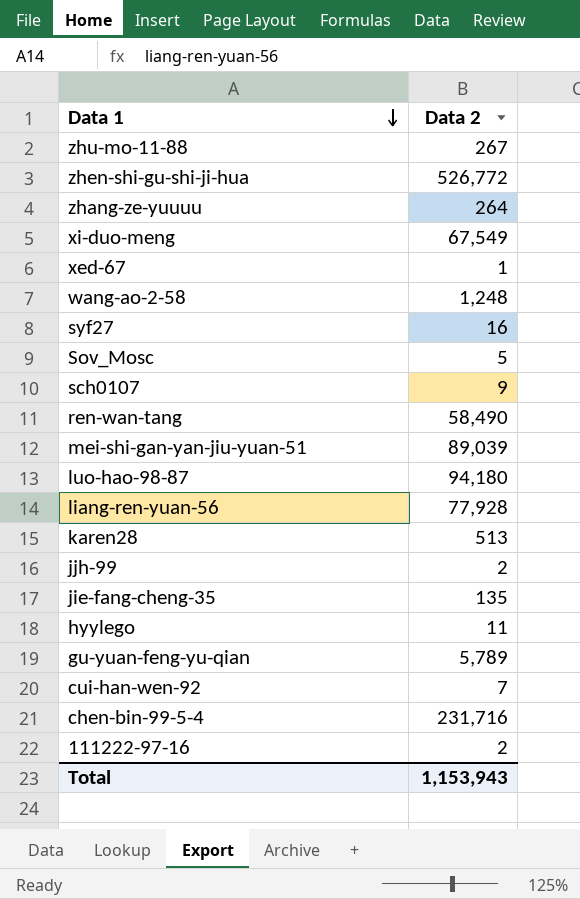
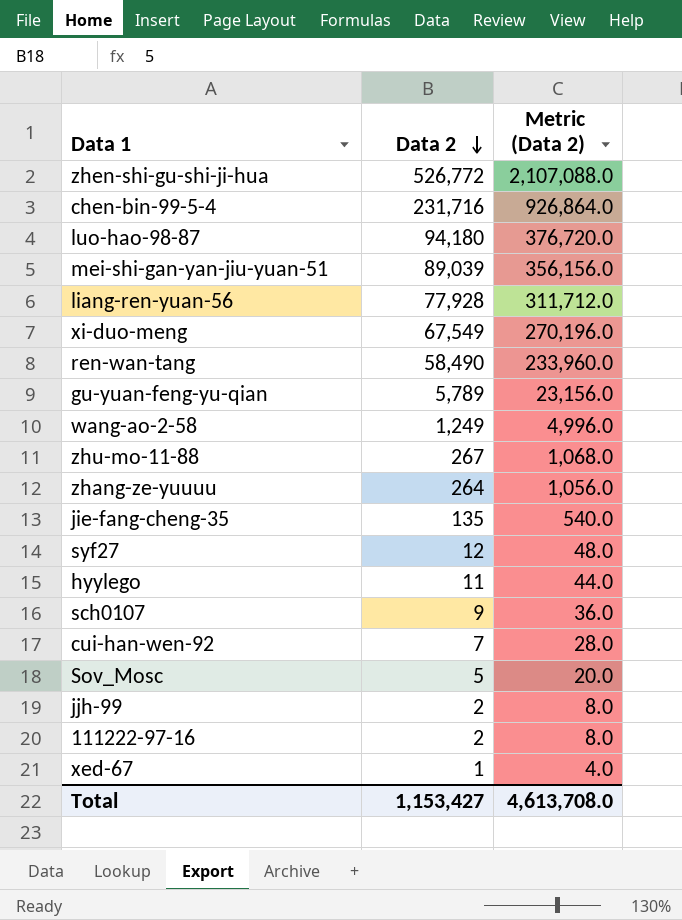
row order: Data 1 descending -> Data 2 descending
column Metric (Data 2) | formula: none -> [Data 2] * 4
row karen28: 513 -> none
wang-ao-2-58 | Data 2: 1,248 -> 1,249
syf27 | Data 2: 16 -> 12
Total | Data 2: 1,153,943 -> 1,153,427

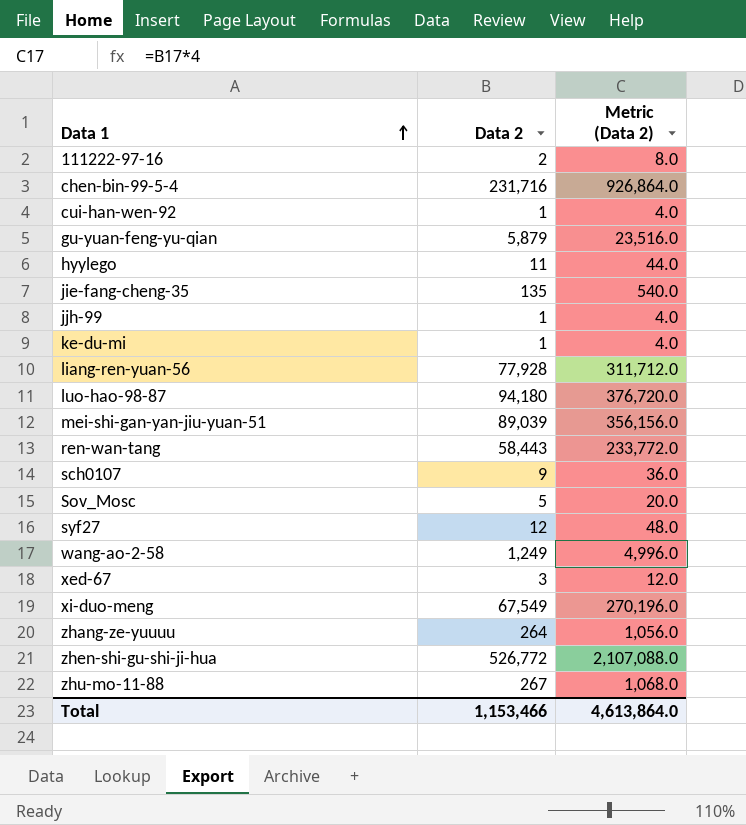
row order: Data 2 descending -> Data 1 ascending
cui-han-wen-92 | Data 2: 7 -> 1
cui-han-wen-92 | Metric (Data 2): 28.0 -> 4.0
gu-yuan-feng-yu-qian | Data 2: 5,789 -> 5,879
gu-yuan-feng-yu-qian | Metric (Data 2): 23,156.0 -> 23,516.0
jjh-99 | Data 2: 2 -> 1
jjh-99 | Metric (Data 2): 8.0 -> 4.0
row ke-du-mi: none -> 1 | 4.0
ren-wan-tang | Data 2: 58,490 -> 58,443
ren-wan-tang | Metric (Data 2): 233,960.0 -> 233,772.0
xed-67 | Data 2: 1 -> 3
xed-67 | Metric (Data 2): 4.0 -> 12.0
Total | Data 2: 1,153,427 -> 1,153,466
Total | Metric (Data 2): 4,613,708.0 -> 4,613,864.0

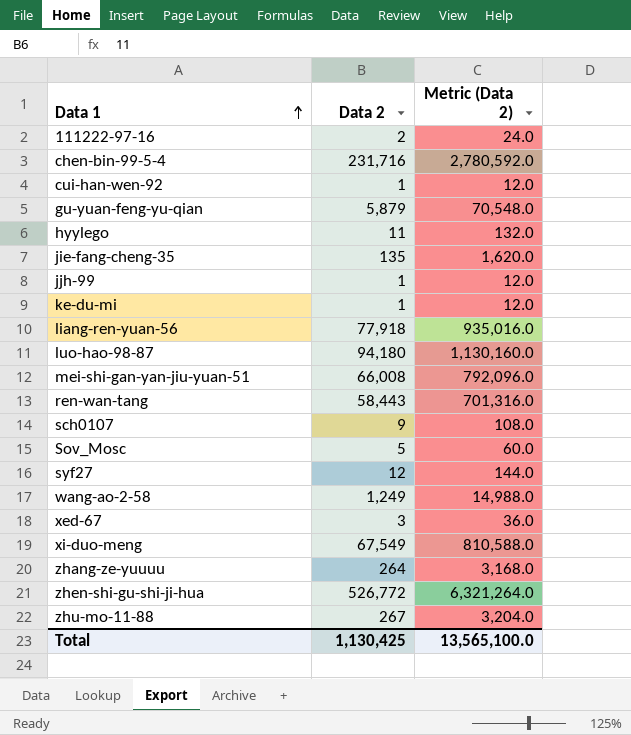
column Metric (Data 2) | formula: [Data 2] * 4 -> [Data 2] * 12
liang-ren-yuan-56 | Data 2: 77,928 -> 77,918
mei-shi-gan-yan-jiu-yuan-51 | Data 2: 89,039 -> 66,008
Total | Data 2: 1,153,466 -> 1,130,425
Total | Metric (Data 2): 4,613,864.0 -> 13,565,100.0

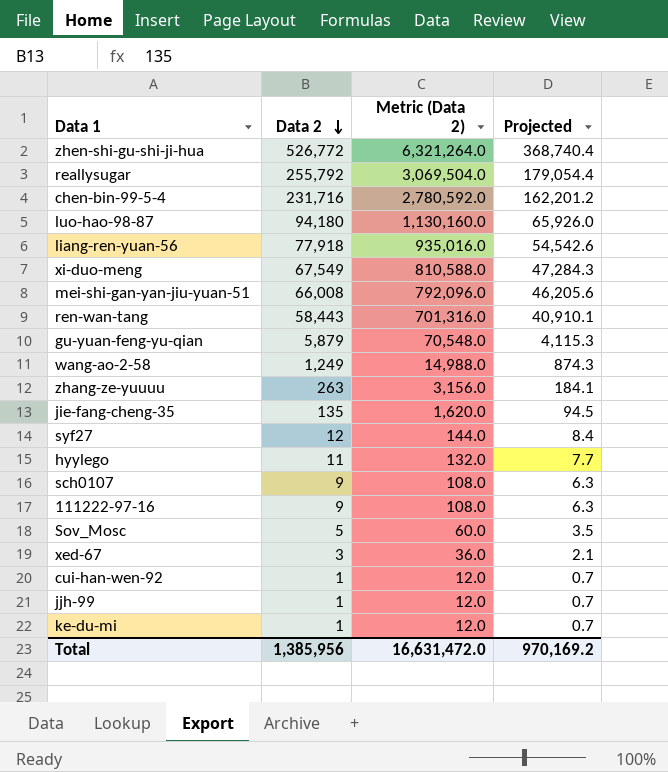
row order: Data 1 ascending -> Data 2 descending
column Projected | formula: none -> [Data 2] * 0.7
row zhu-mo-11-88: 267 | 3,204.0 -> none
row reallysugar: none -> 255,792 | 3,069,504.0 | 179,054.4
zhang-ze-yuuuu | Data 2: 264 -> 263
zhang-ze-yuuuu | Metric (Data 2): 3,168.0 -> 3,156.0
111222-97-16 | Data 2: 2 -> 9
111222-97-16 | Metric (Data 2): 24.0 -> 108.0
Total | Data 2: 1,130,425 -> 1,385,956
Total | Metric (Data 2): 13,565,100.0 -> 16,631,472.0

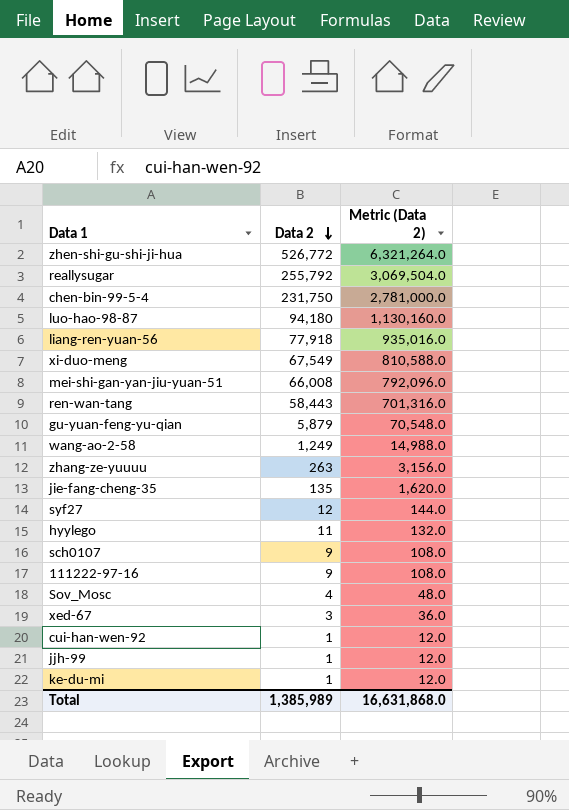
column Projected | formula: [Data 2] * 0.7 -> none
chen-bin-99-5-4 | Data 2: 231,716 -> 231,750
chen-bin-99-5-4 | Metric (Data 2): 2,780,592.0 -> 2,781,000.0
Sov_Mosc | Data 2: 5 -> 4
Sov_Mosc | Metric (Data 2): 60.0 -> 48.0
Total | Data 2: 1,385,956 -> 1,385,989
Total | Metric (Data 2): 16,631,472.0 -> 16,631,868.0

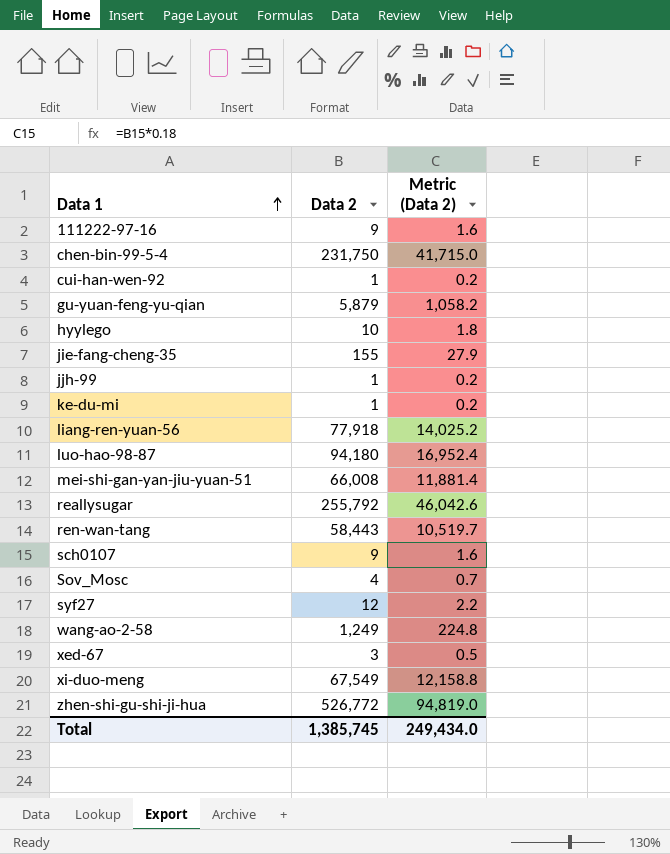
row order: Data 2 descending -> Data 1 ascending
column Metric (Data 2) | formula: [Data 2] * 12 -> [Data 2] * 0.18
row zhang-ze-yuuuu: 263 | 3,156.0 -> none
hyylego | Data 2: 11 -> 10
jie-fang-cheng-35 | Data 2: 135 -> 155
Total | Data 2: 1,385,989 -> 1,385,745
Total | Metric (Data 2): 16,631,868.0 -> 249,434.0

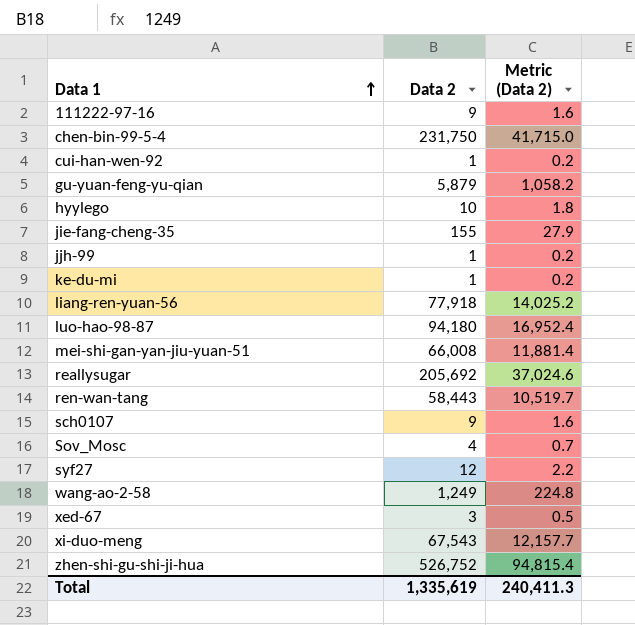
reallysugar | Data 2: 255,792 -> 205,692
reallysugar | Metric (Data 2): 46,042.6 -> 37,024.6
xi-duo-meng | Data 2: 67,549 -> 67,543
xi-duo-meng | Metric (Data 2): 12,158.8 -> 12,157.7
zhen-shi-gu-shi-ji-hua | Data 2: 526,772 -> 526,752
zhen-shi-gu-shi-ji-hua | Metric (Data 2): 94,819.0 -> 94,815.4
Total | Data 2: 1,385,745 -> 1,335,619
Total | Metric (Data 2): 249,434.0 -> 240,411.3

